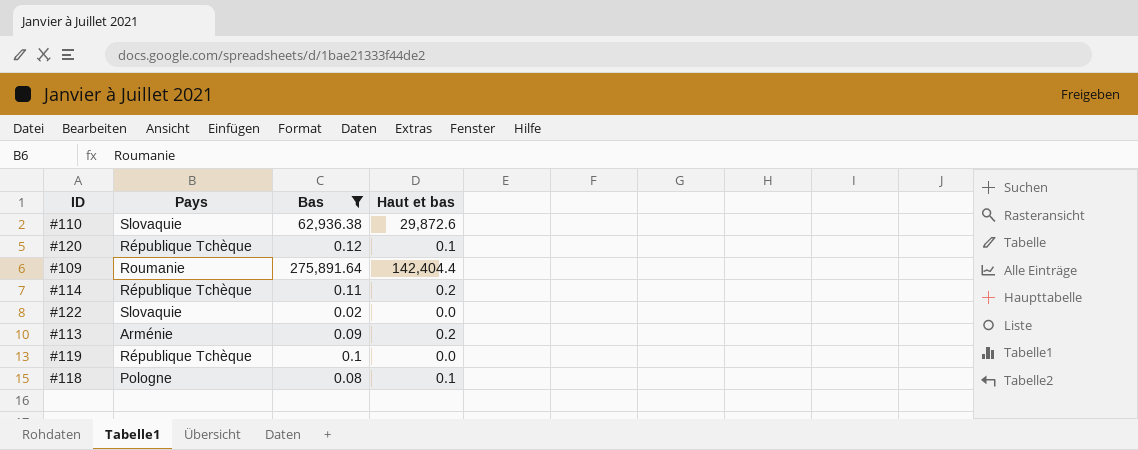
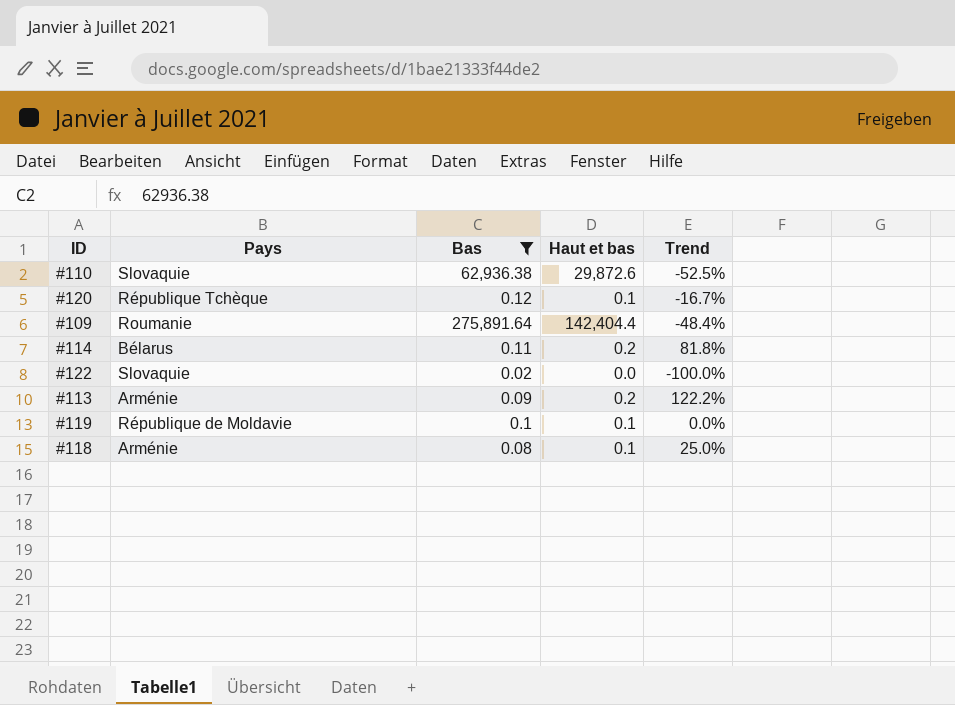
column Trend | formula: none -> ([Haut et bas] - [Bas]) / [Bas]
#114 | Pays: République Tchèque -> Bélarus
#119 | Pays: République Tchèque -> République de Moldavie
#119 | Haut et bas: 0.0 -> 0.1
#118 | Pays: Pologne -> Arménie

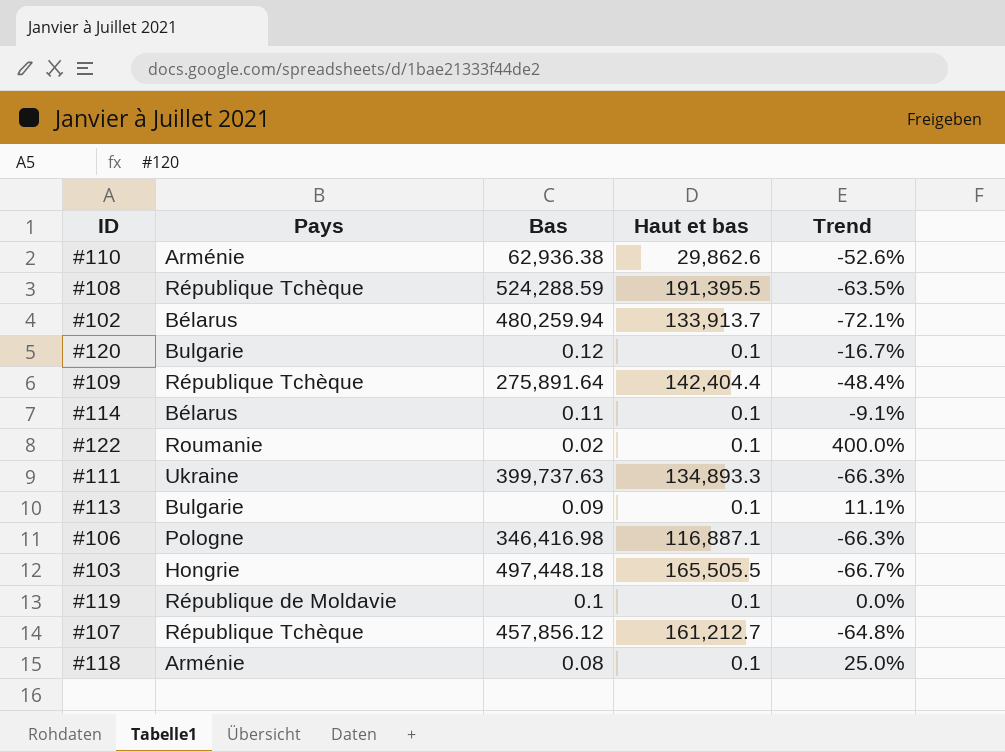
filter: Bas <= 275,891.64 -> none
#110 | Pays: Slovaquie -> Arménie
#110 | Haut et bas: 29,872.6 -> 29,862.6
#110 | Trend: -52.5% -> -52.6%
#120 | Pays: République Tchèque -> Bulgarie
#109 | Pays: Roumanie -> République Tchèque
#114 | Haut et bas: 0.2 -> 0.1
#114 | Trend: 81.8% -> -9.1%
#122 | Pays: Slovaquie -> Roumanie
#122 | Haut et bas: 0.0 -> 0.1
#122 | Trend: -100.0% -> 400.0%
#113 | Pays: Arménie -> Bulgarie
#113 | Haut et bas: 0.2 -> 0.1
#113 | Trend: 122.2% -> 11.1%

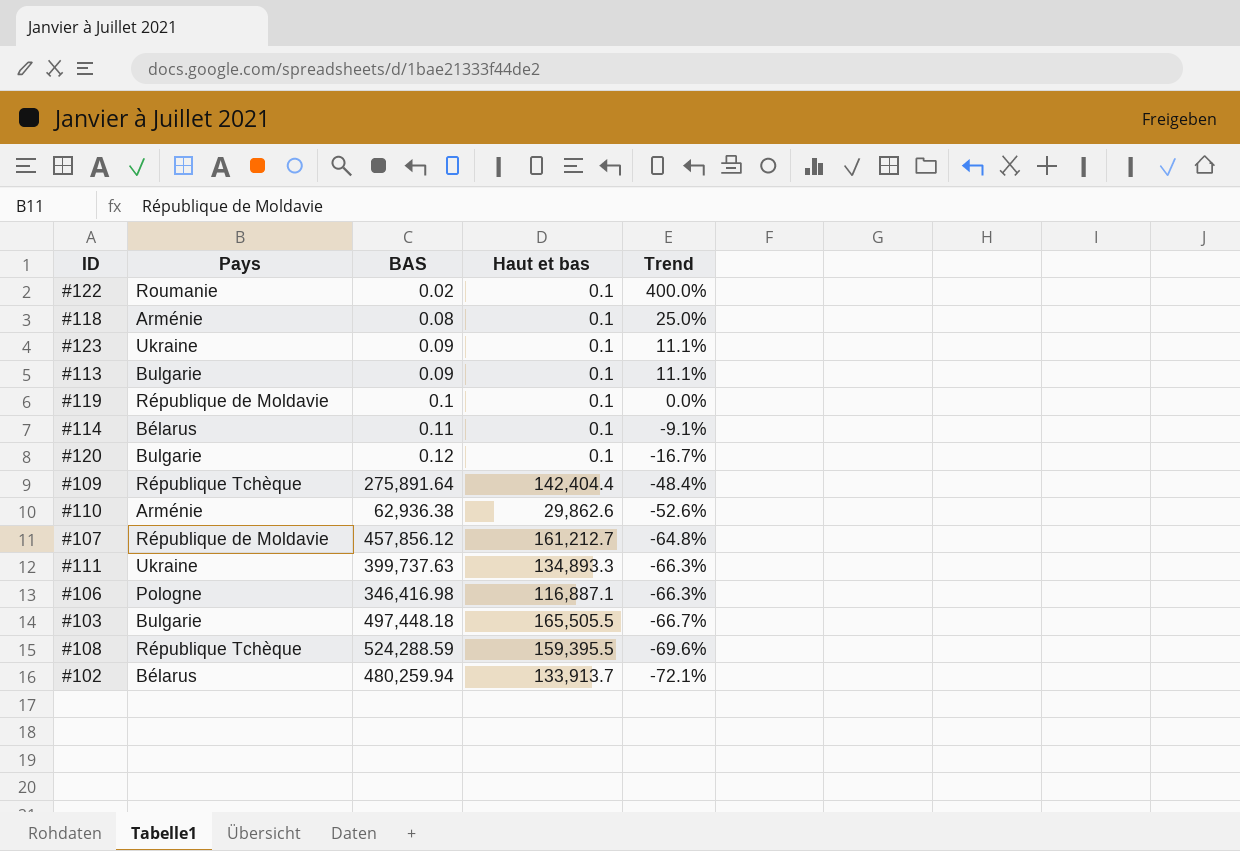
row order: none -> Trend descending
column name: Bas -> BAS
row #123: none -> Ukraine | 0.09 | 0.1 | 11.1%
#107 | Pays: République Tchèque -> République de Moldavie
#103 | Pays: Hongrie -> Bulgarie
#108 | Haut et bas: 191,395.5 -> 159,395.5
#108 | Trend: -63.5% -> -69.6%

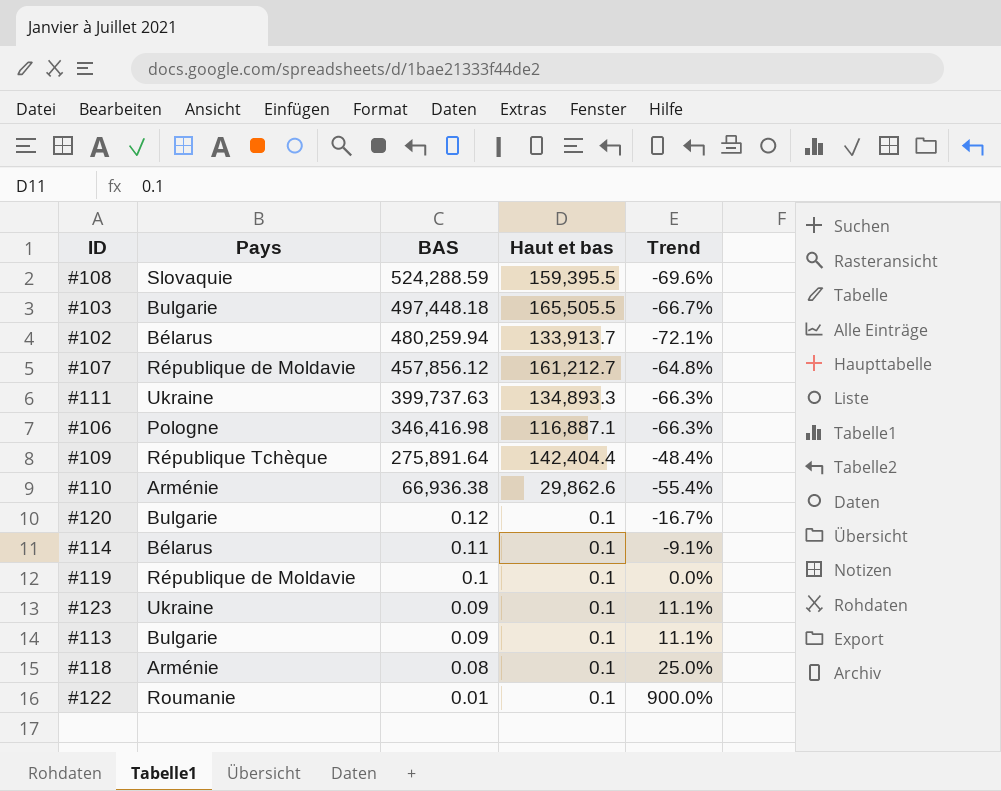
row order: Trend descending -> BAS descending
#108 | Pays: République Tchèque -> Slovaquie
#110 | BAS: 62,936.38 -> 66,936.38
#110 | Trend: -52.6% -> -55.4%
#122 | BAS: 0.02 -> 0.01
#122 | Trend: 400.0% -> 900.0%

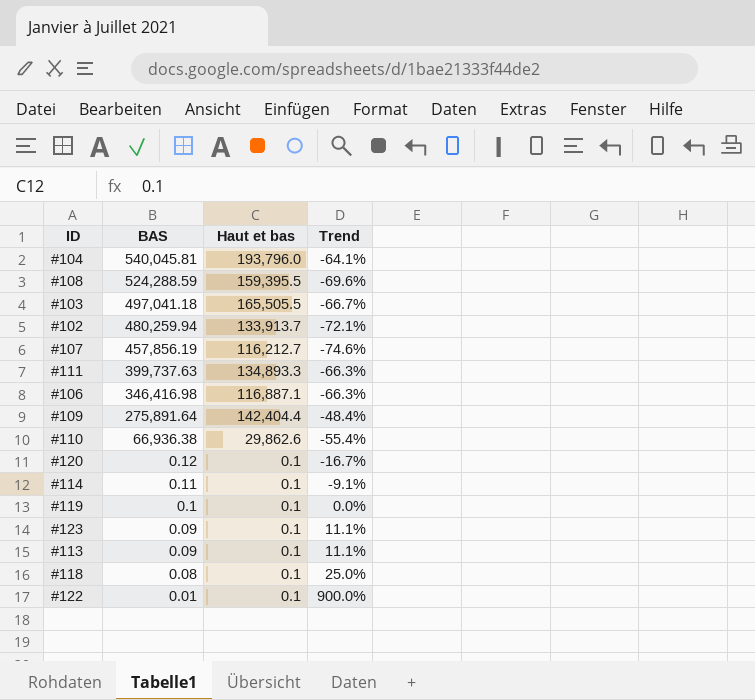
column Pays | position: 2 -> none
row #104: none -> 540,045.81 | 193,796.0 | -64.1%
#103 | BAS: 497,448.18 -> 497,041.18
#107 | BAS: 457,856.12 -> 457,856.19
#107 | Haut et bas: 161,212.7 -> 116,212.7
#107 | Trend: -64.8% -> -74.6%

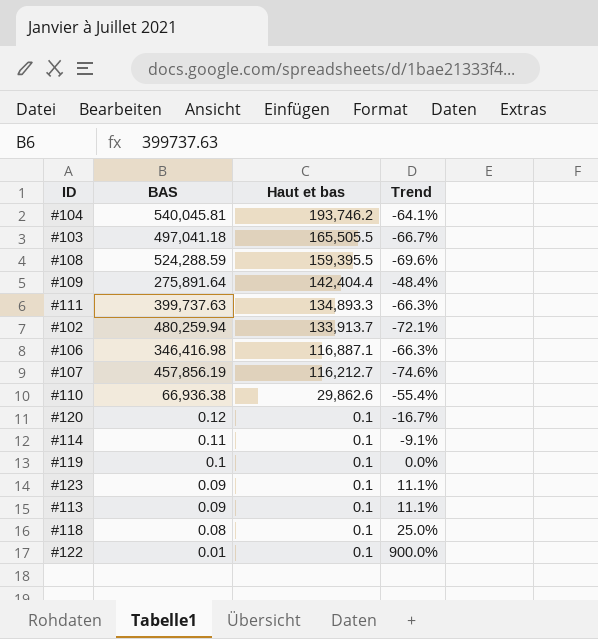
row order: BAS descending -> Haut et bas descending
#104 | Haut et bas: 193,796.0 -> 193,746.2

